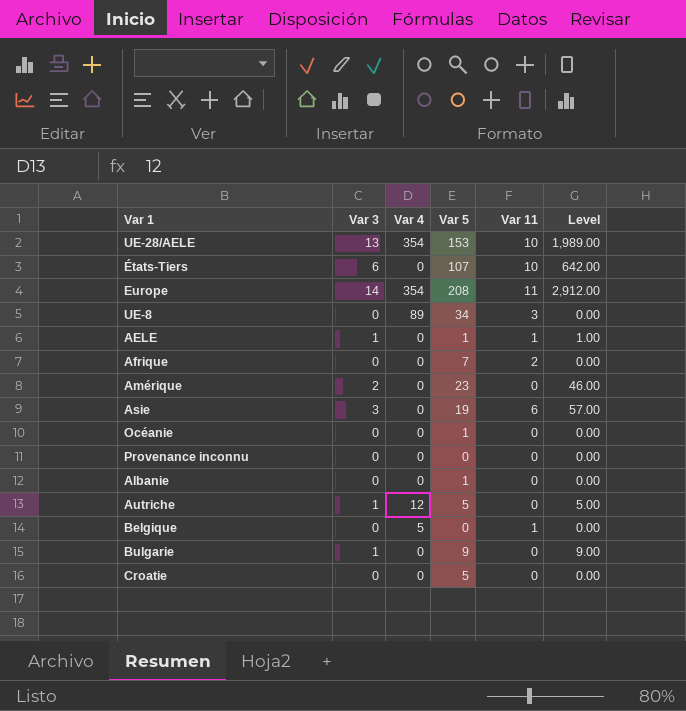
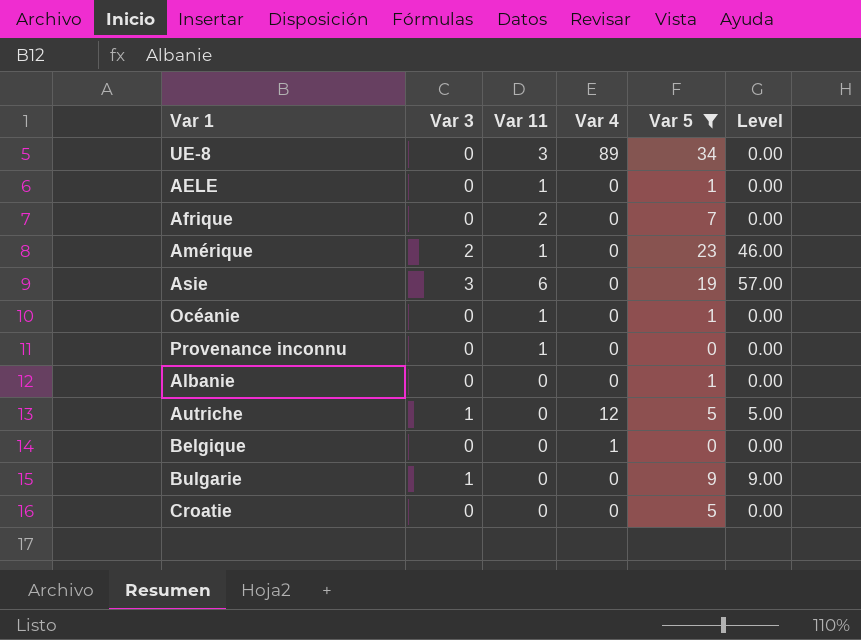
filter: none -> Var 5 <= 34
column Var 11 | position: 5 -> 3
AELE | Var 3: 1 -> 0
AELE | Level: 1.00 -> 0.00
Amérique | Var 11: 0 -> 1
Océanie | Var 11: 0 -> 1
Provenance inconnu | Var 11: 0 -> 1
Belgique | Var 11: 1 -> 0
Belgique | Var 4: 5 -> 1

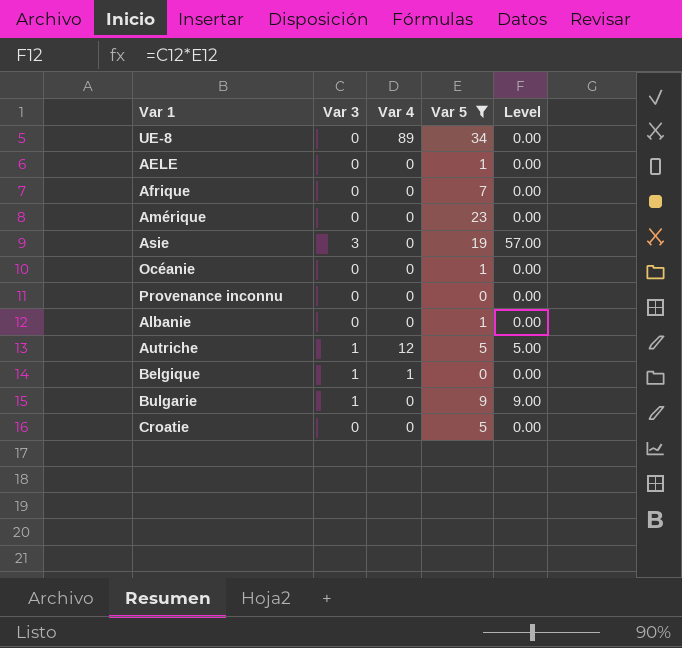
column Var 11 | position: 3 -> none
Amérique | Var 3: 2 -> 0
Amérique | Level: 46.00 -> 0.00
Belgique | Var 3: 0 -> 1

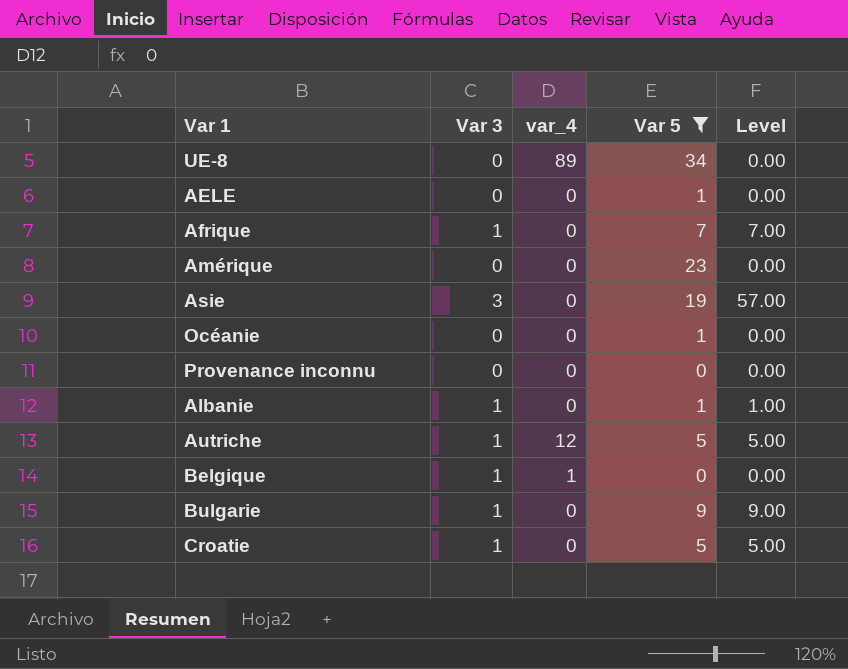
column name: Var 4 -> var_4
Afrique | Var 3: 0 -> 1
Afrique | Level: 0.00 -> 7.00
Albanie | Var 3: 0 -> 1
Albanie | Level: 0.00 -> 1.00
Croatie | Var 3: 0 -> 1
Croatie | Level: 0.00 -> 5.00

